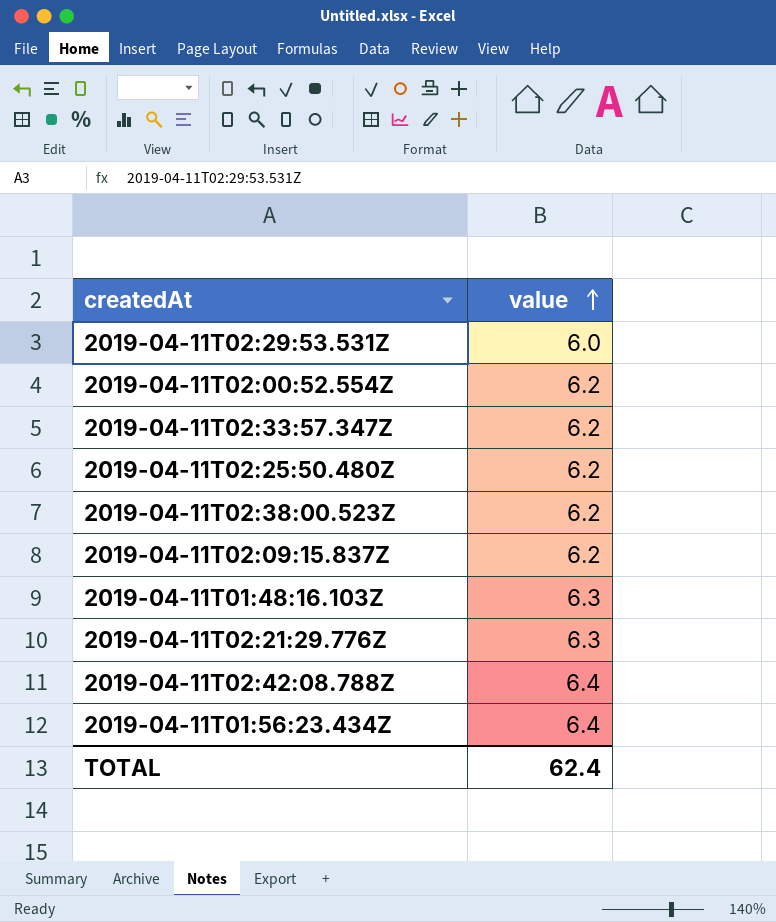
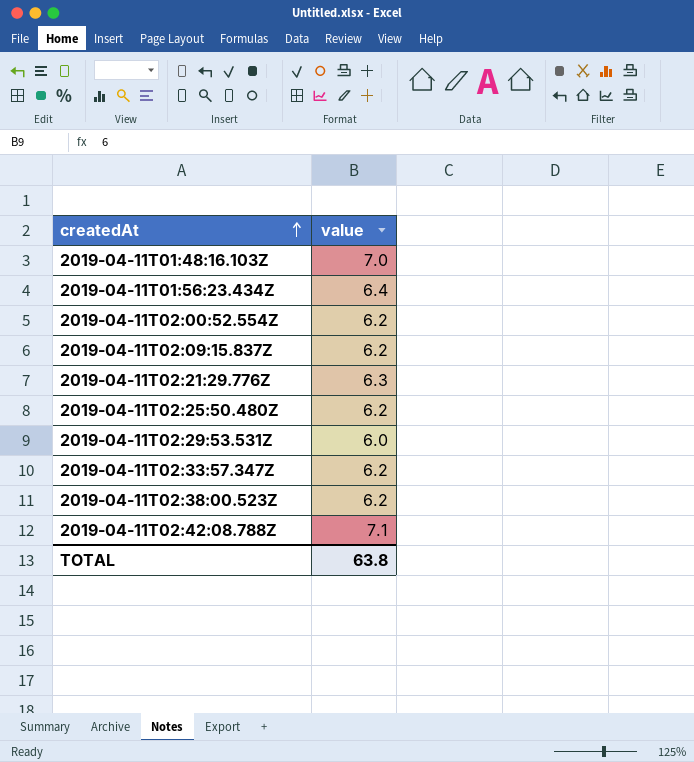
row order: value ascending -> createdAt ascending
2019-04-11T01:48:16.103Z | value: 6.3 -> 7.0
2019-04-11T02:42:08.788Z | value: 6.4 -> 7.1
TOTAL | value: 62.4 -> 63.8

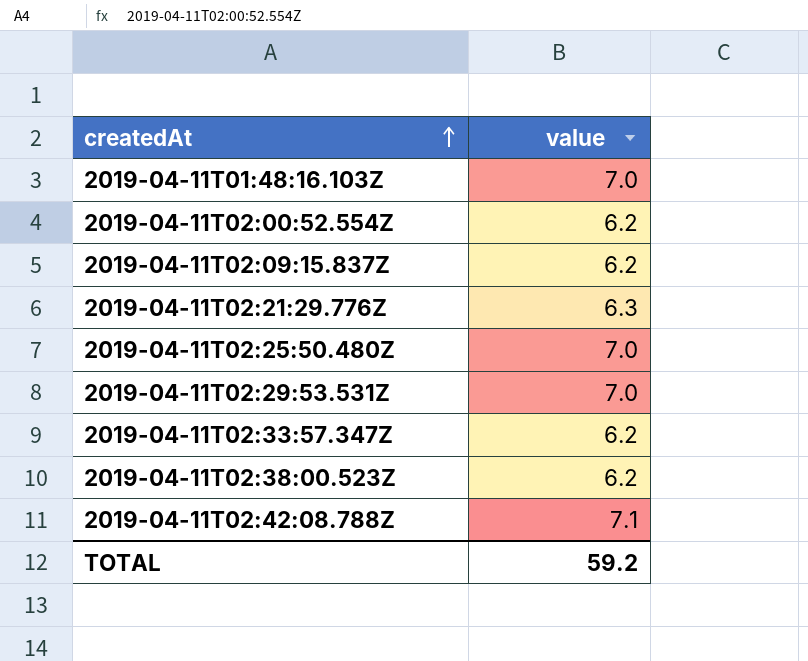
row 2019-04-11T01:56:23.434Z: 6.4 -> none
2019-04-11T02:25:50.480Z | value: 6.2 -> 7.0
2019-04-11T02:29:53.531Z | value: 6.0 -> 7.0
TOTAL | value: 63.8 -> 59.2

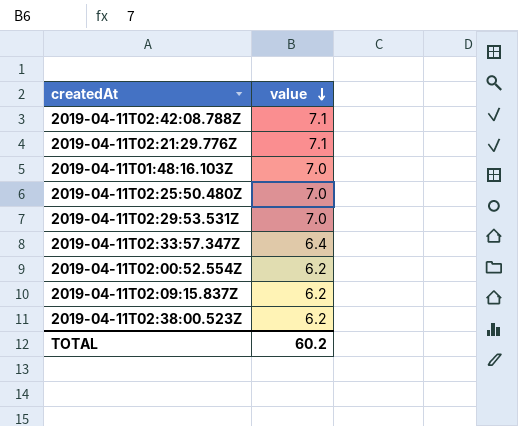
row order: createdAt ascending -> value descending
2019-04-11T02:21:29.776Z | value: 6.3 -> 7.1
2019-04-11T02:33:57.347Z | value: 6.2 -> 6.4
TOTAL | value: 59.2 -> 60.2

